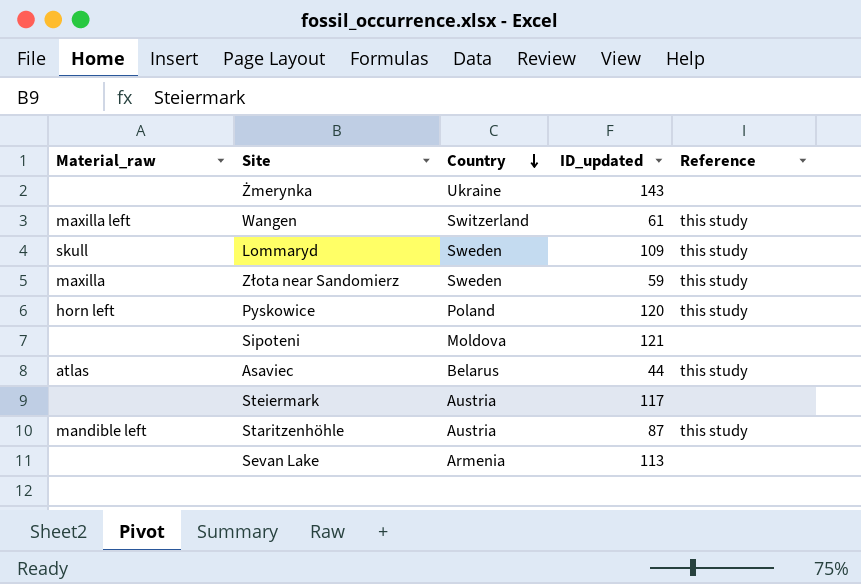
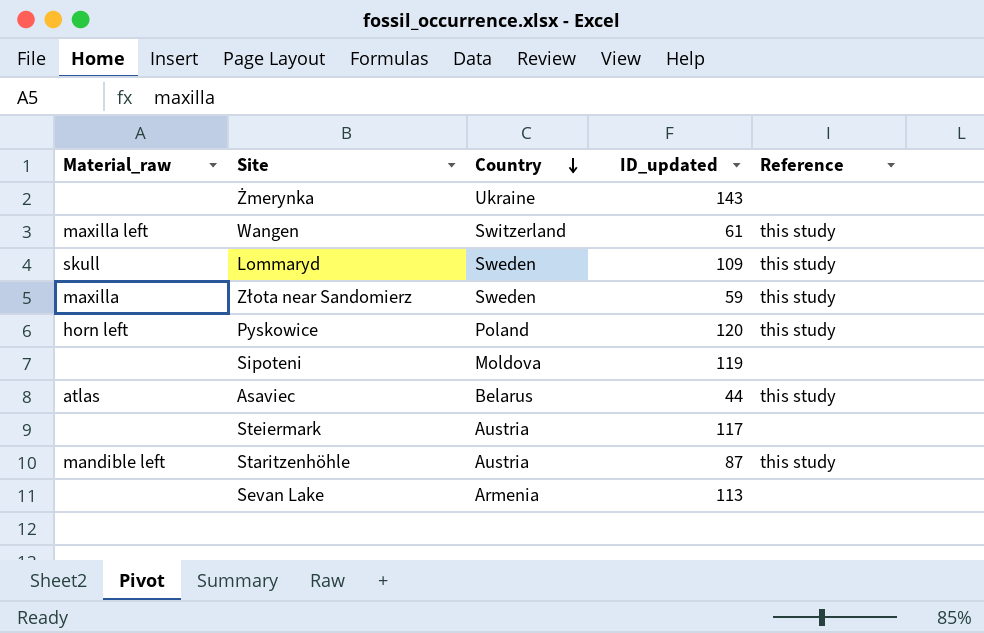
Sipoteni | ID_updated: 121 -> 119

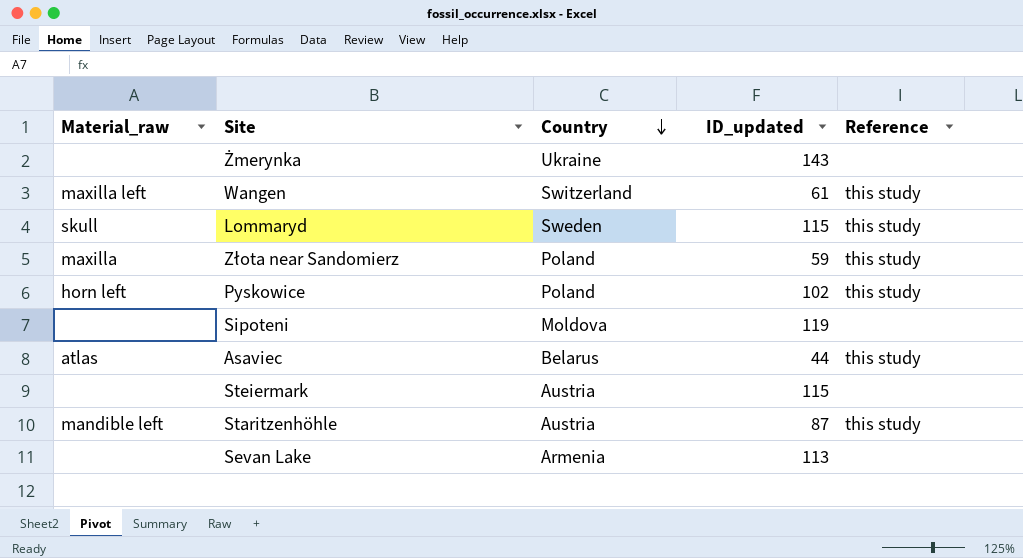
Lommaryd | ID_updated: 109 -> 115
Złota near Sandomierz | Country: Sweden -> Poland
Pyskowice | ID_updated: 120 -> 102
Steiermark | ID_updated: 117 -> 115

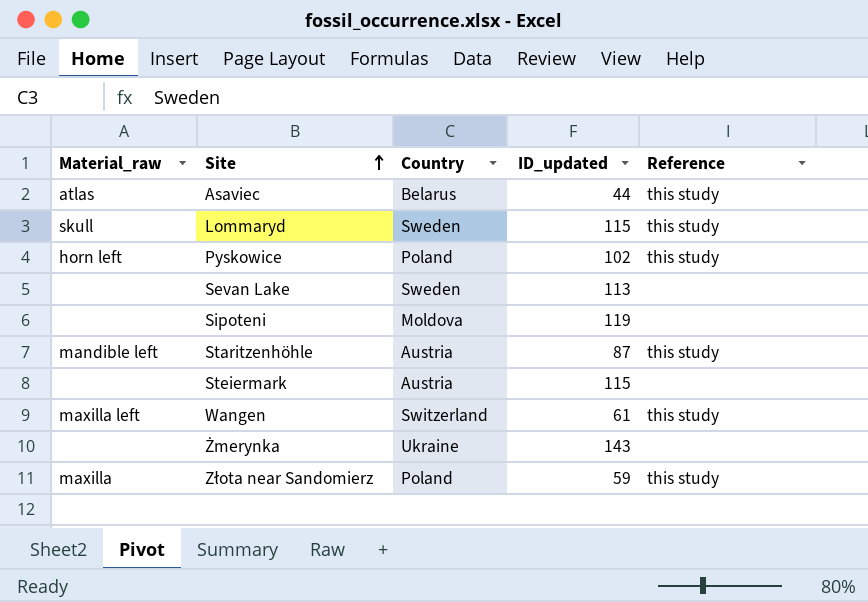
row order: Country descending -> Site ascending
Sevan Lake | Country: Armenia -> Sweden

